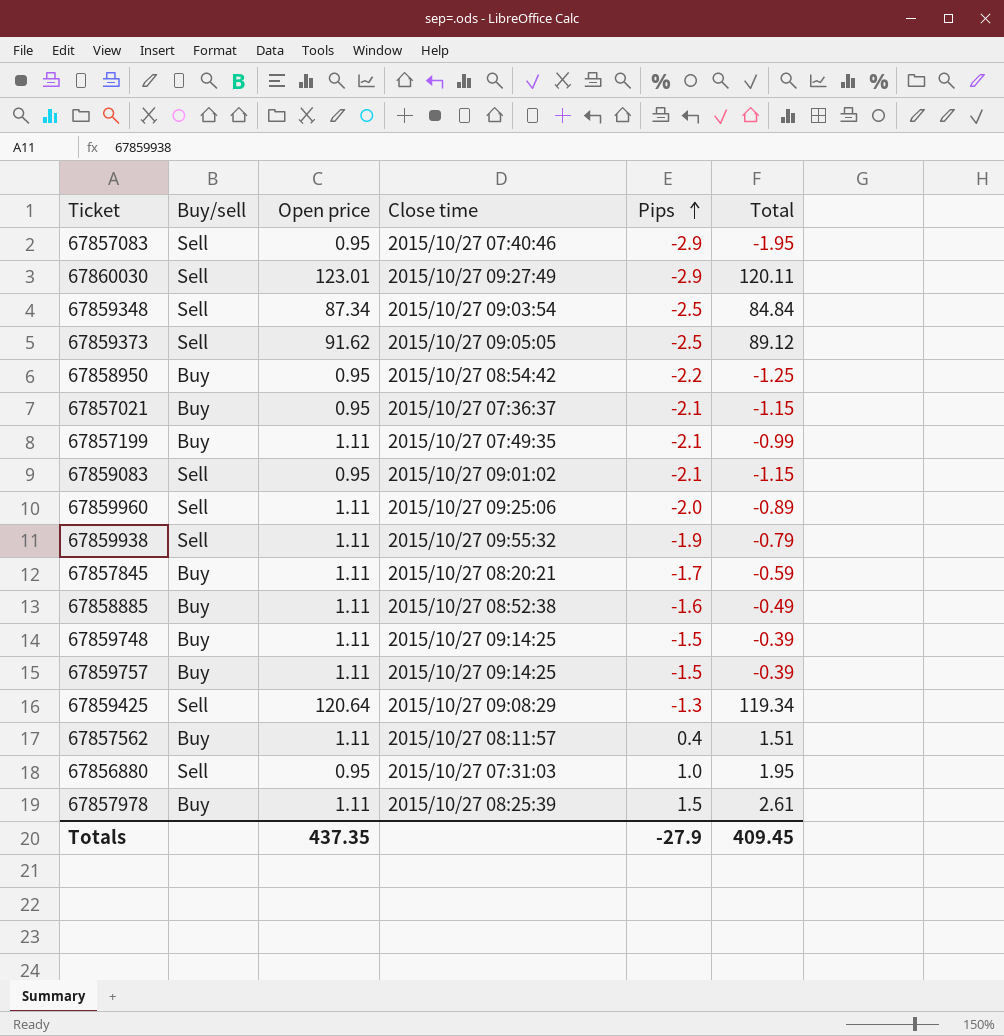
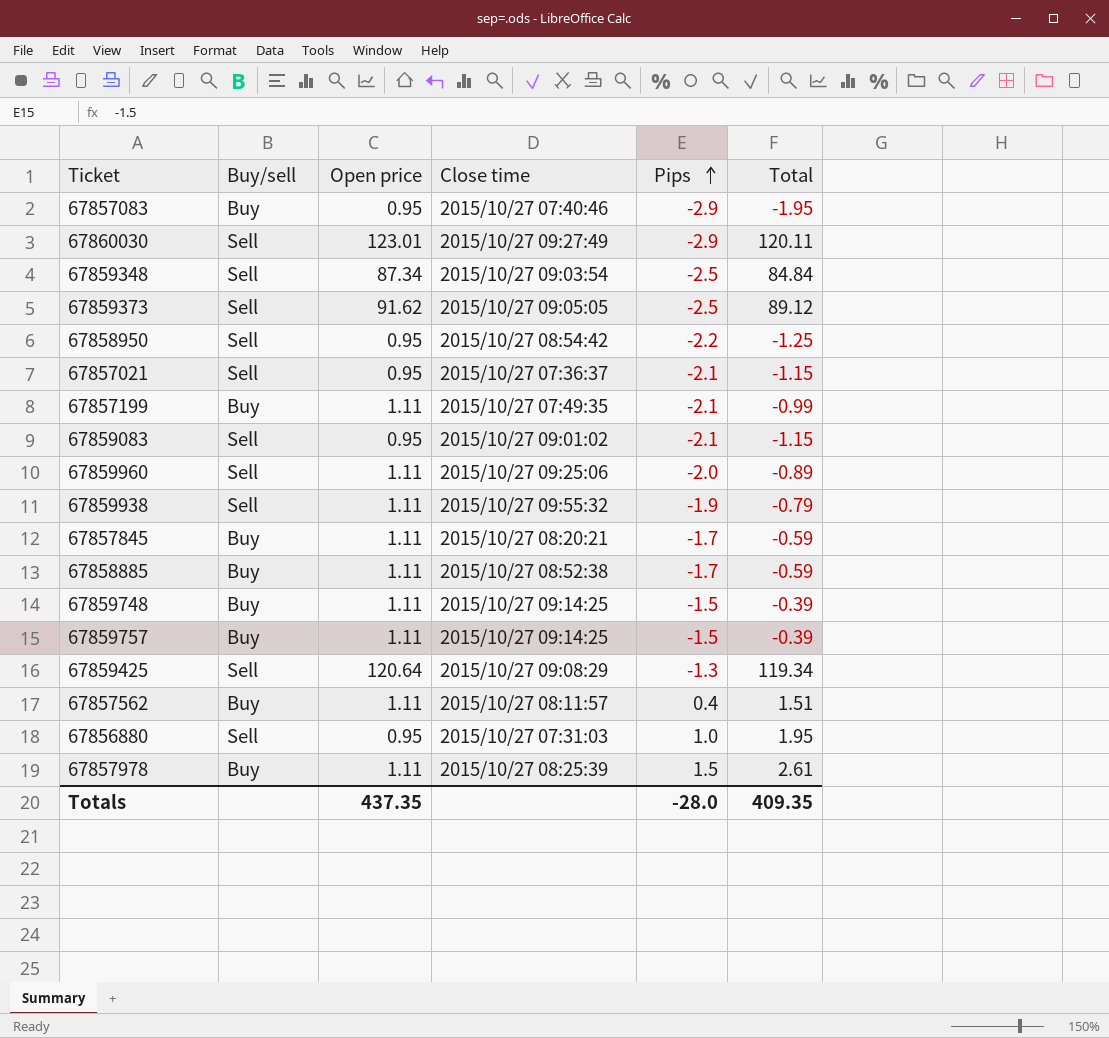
67857083 | Buy/sell: Sell -> Buy
67858950 | Buy/sell: Buy -> Sell
67857021 | Buy/sell: Buy -> Sell
67858885 | Pips: -1.6 -> -1.7
67858885 | Total: -0.49 -> -0.59
Totals | Pips: -27.9 -> -28.0
Totals | Total: 409.45 -> 409.35

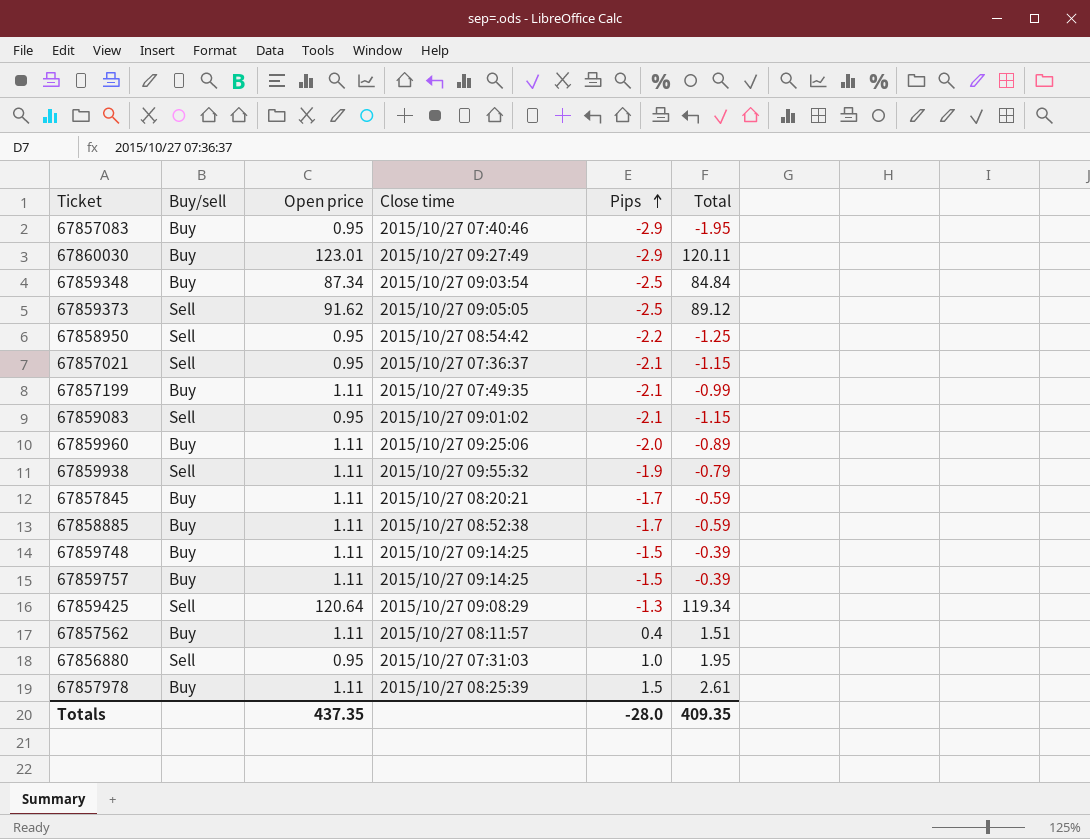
67860030 | Buy/sell: Sell -> Buy
67859348 | Buy/sell: Sell -> Buy
67859960 | Buy/sell: Sell -> Buy

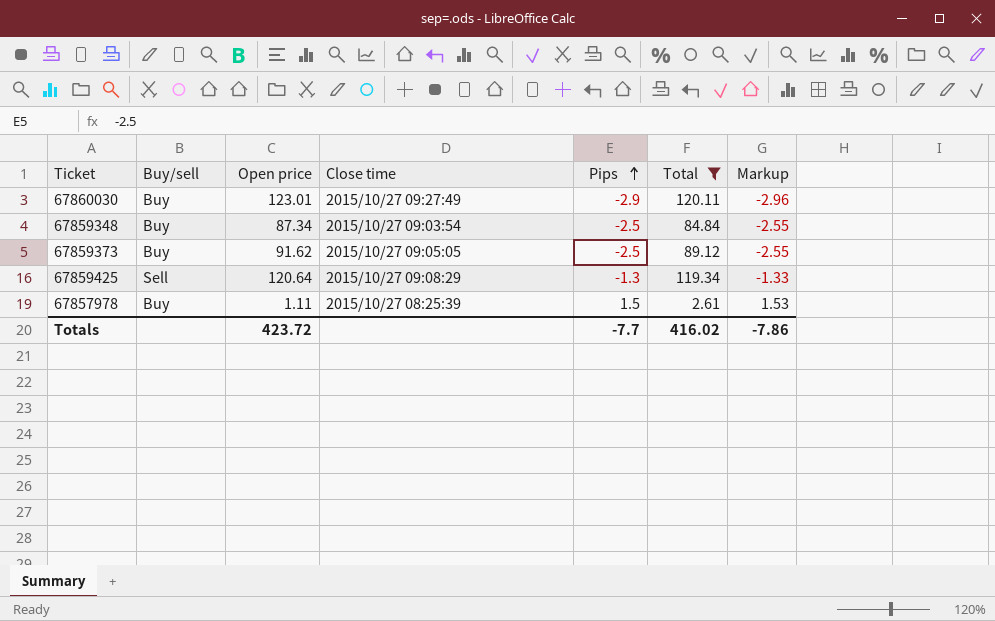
filter: none -> Total >= 2.61
column Markup | formula: none -> [Pips] * 1.02
67859373 | Buy/sell: Sell -> Buy
Totals | Open price: 437.35 -> 423.72
Totals | Pips: -28.0 -> -7.7
Totals | Total: 409.35 -> 416.02

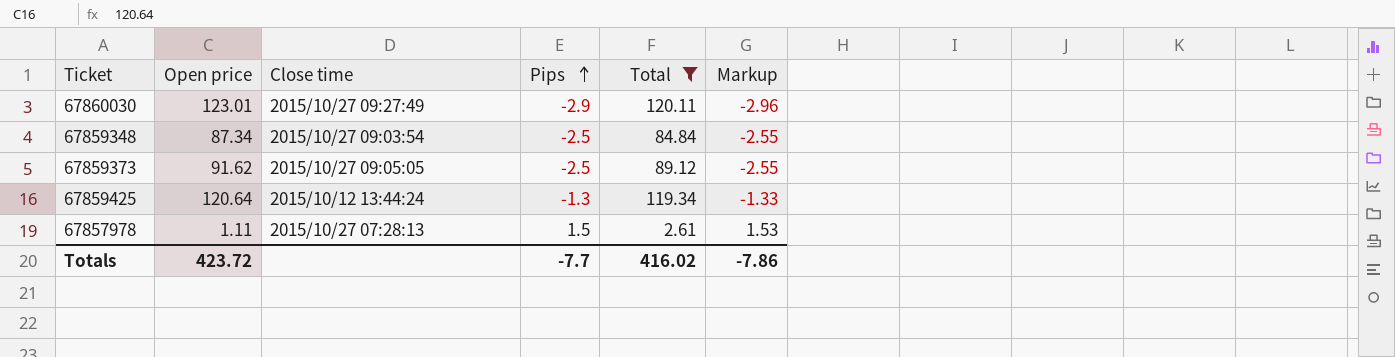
column Buy/sell | position: 2 -> none
67859425 | Close time: 2015/10/27 09:08:29 -> 2015/10/12 13:44:24
67857978 | Close time: 2015/10/27 08:25:39 -> 2015/10/27 07:28:13

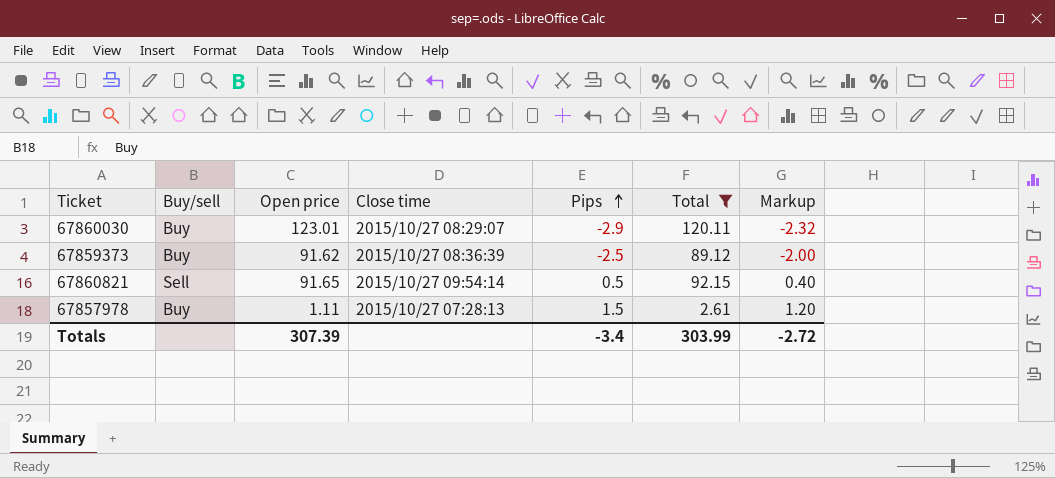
column Buy/sell | position: none -> 2
column Markup | formula: [Pips] * 1.02 -> [Pips] * 0.8
row 67859348: 87.34 | 2015/10/27 09:03:54 | -2.5 | 84.84 | -2.55 -> none
row 67859425: 120.64 | 2015/10/12 13:44:24 | -1.3 | 119.34 | -1.33 -> none
67860030 | Close time: 2015/10/27 09:27:49 -> 2015/10/27 08:29:07
67859373 | Close time: 2015/10/27 09:05:05 -> 2015/10/27 08:36:39
row 67860821: none -> Sell | 91.65 | 2015/10/27 09:54:14 | 0.5 | 92.15 | 0.40
Totals | Open price: 423.72 -> 307.39
Totals | Pips: -7.7 -> -3.4
Totals | Total: 416.02 -> 303.99
Totals | Markup: -7.86 -> -2.72

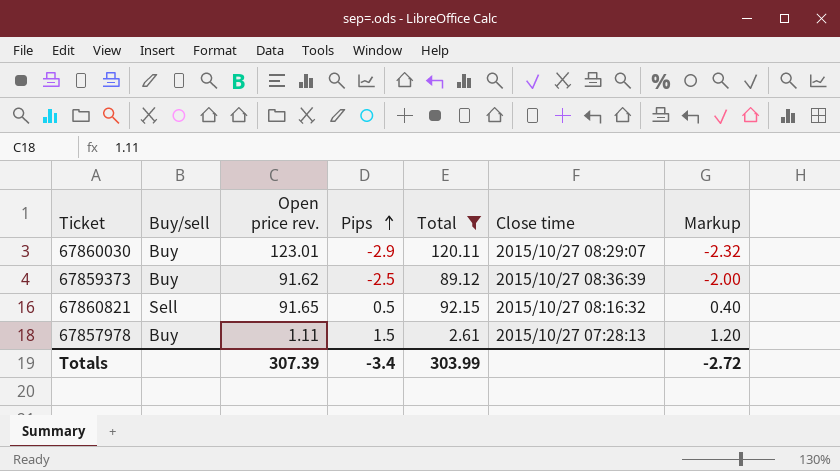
column name: Open price -> Open price rev.
column Close time | position: 4 -> 6
67860821 | Close time: 2015/10/27 09:54:14 -> 2015/10/27 08:16:32

